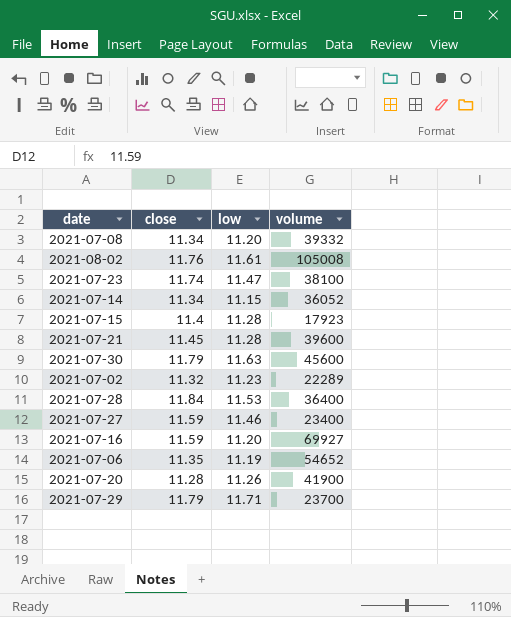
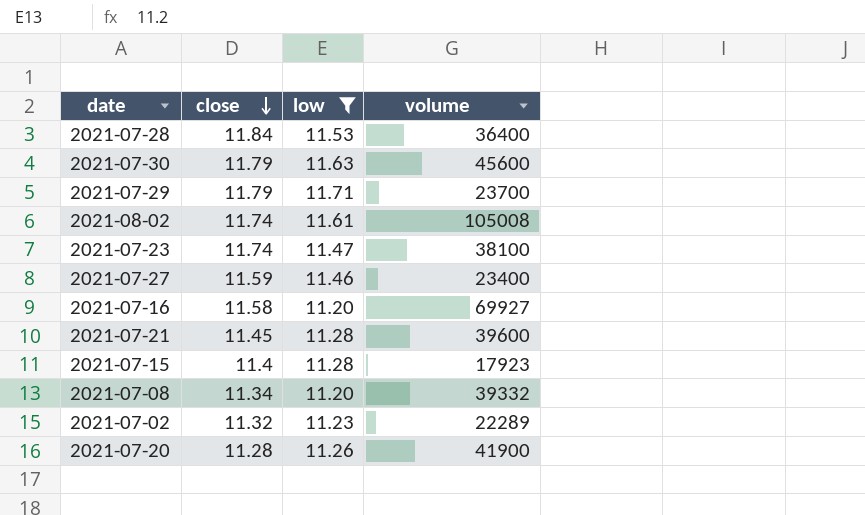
filter: none -> low >= 11.20
row order: none -> close descending
2021-08-02 | close: 11.76 -> 11.74
2021-07-16 | close: 11.59 -> 11.58

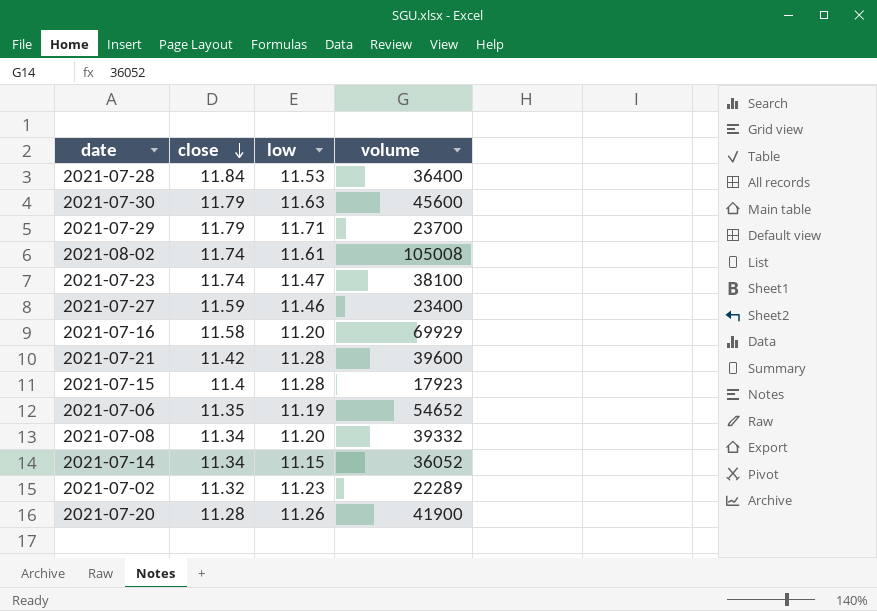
filter: low >= 11.20 -> none
2021-07-16 | volume: 69927 -> 69929
2021-07-21 | close: 11.45 -> 11.42

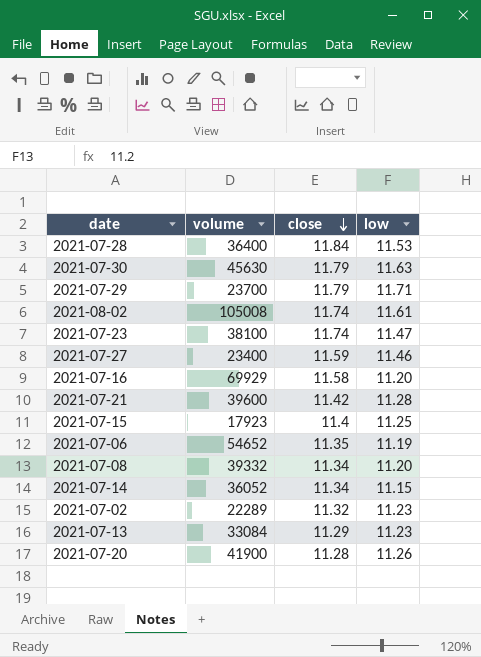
column volume | position: 4 -> 2
2021-07-30 | volume: 45600 -> 45630
2021-07-15 | low: 11.28 -> 11.25
row 2021-07-13: none -> 33084 | 11.29 | 11.23

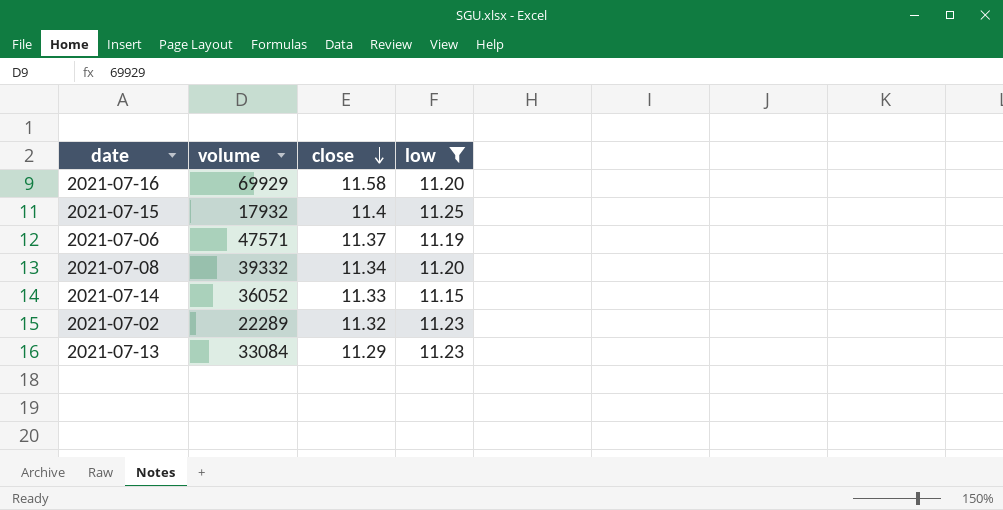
filter: none -> low <= 11.25
2021-07-15 | volume: 17923 -> 17932
2021-07-06 | volume: 54652 -> 47571
2021-07-06 | close: 11.35 -> 11.37
2021-07-14 | close: 11.34 -> 11.33

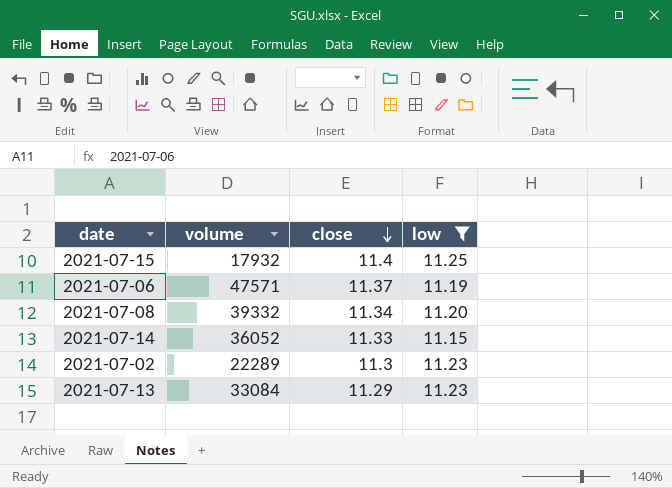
row 2021-07-16: 69929 | 11.58 | 11.20 -> none
2021-07-02 | close: 11.32 -> 11.3

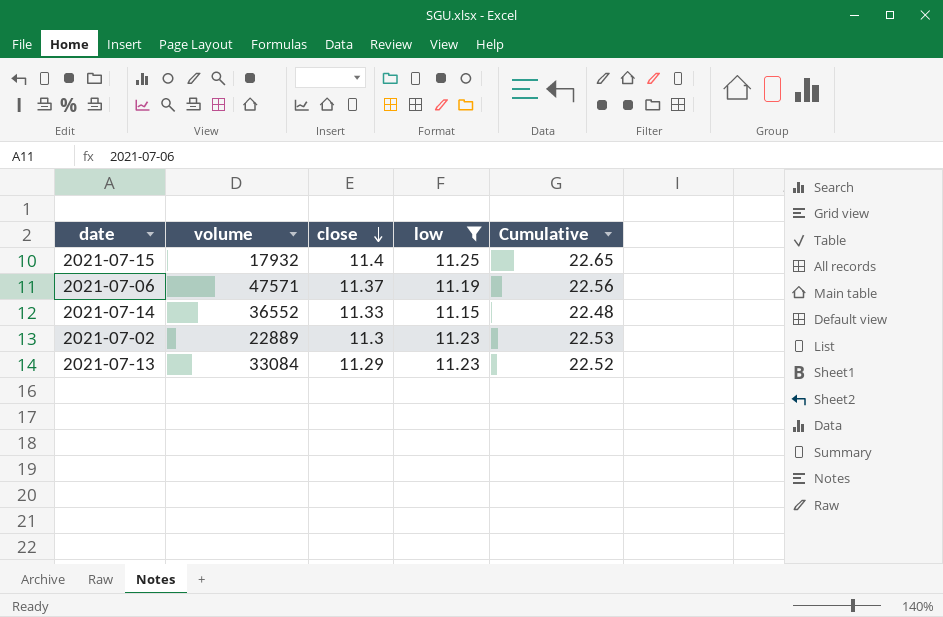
column Cumulative | formula: none -> [close] + [low]
row 2021-07-08: 39332 | 11.34 | 11.20 -> none
2021-07-14 | volume: 36052 -> 36552
2021-07-02 | volume: 22289 -> 22889

